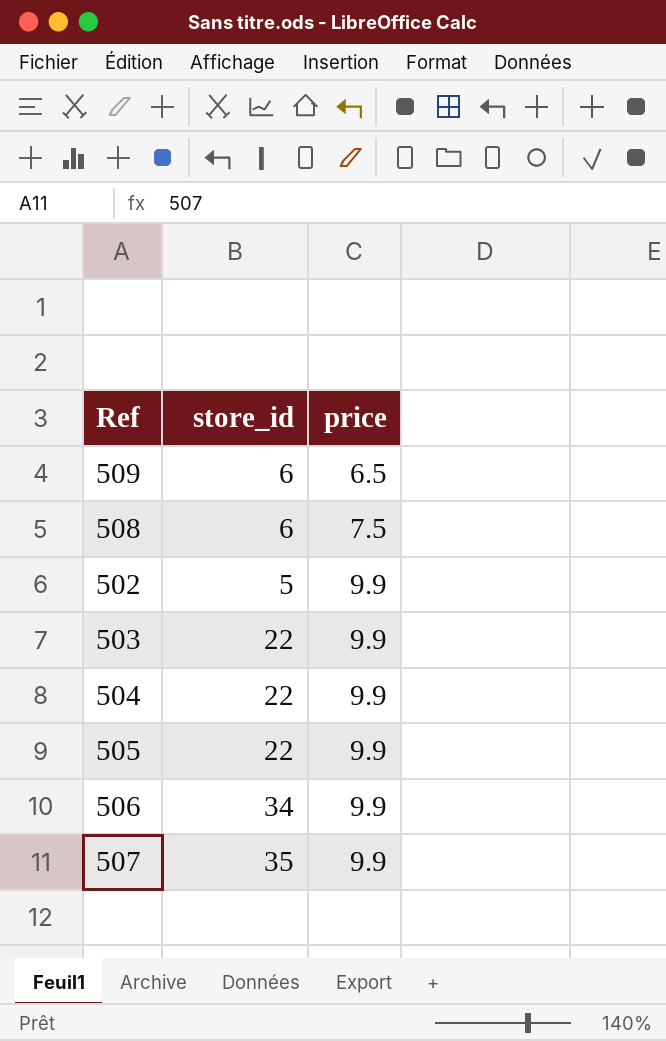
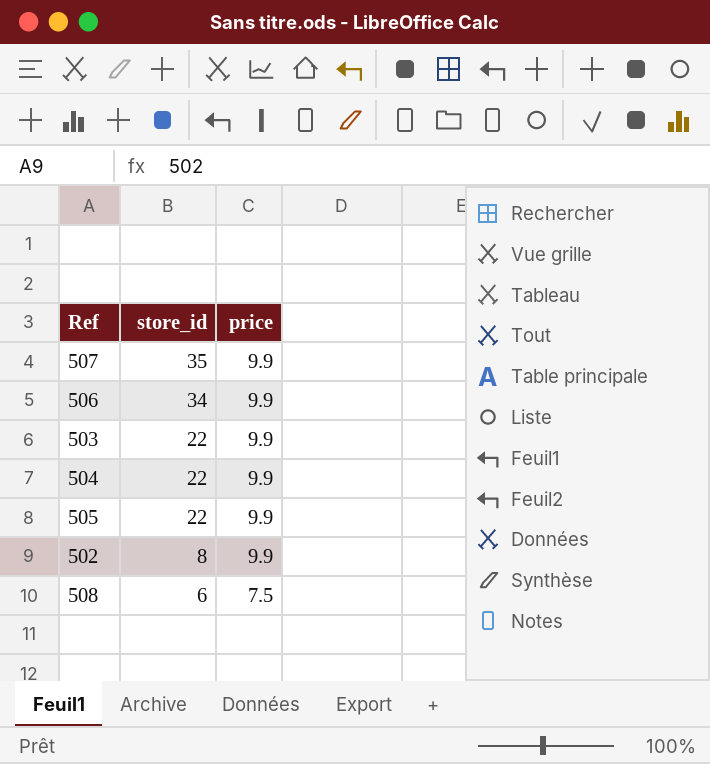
row order: price ascending -> store_id descending
row 509: 6 | 6.5 -> none
502 | store_id: 5 -> 8

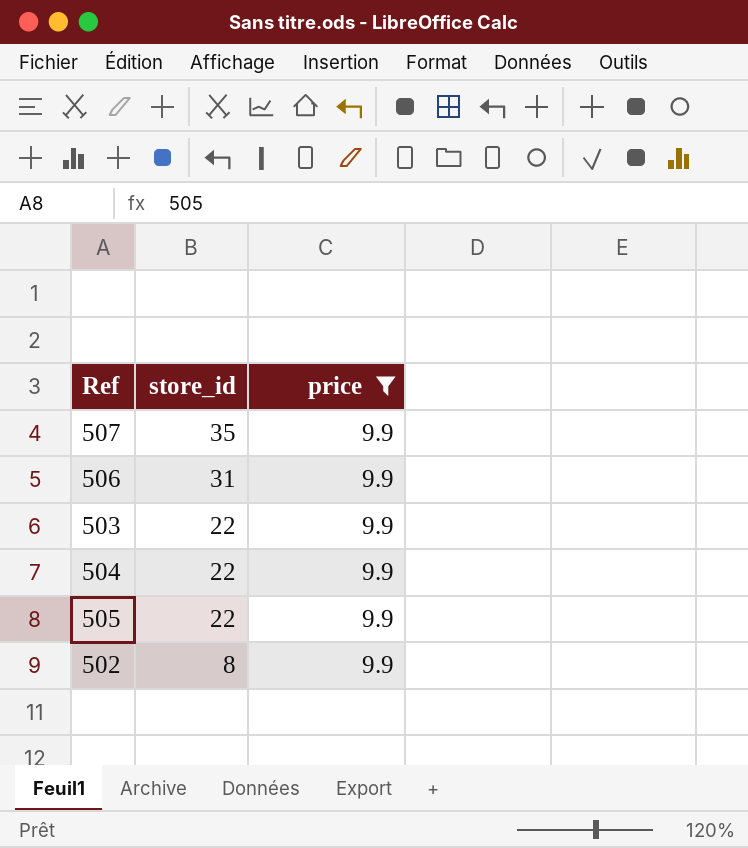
filter: none -> price = 9.9
506 | store_id: 34 -> 31

